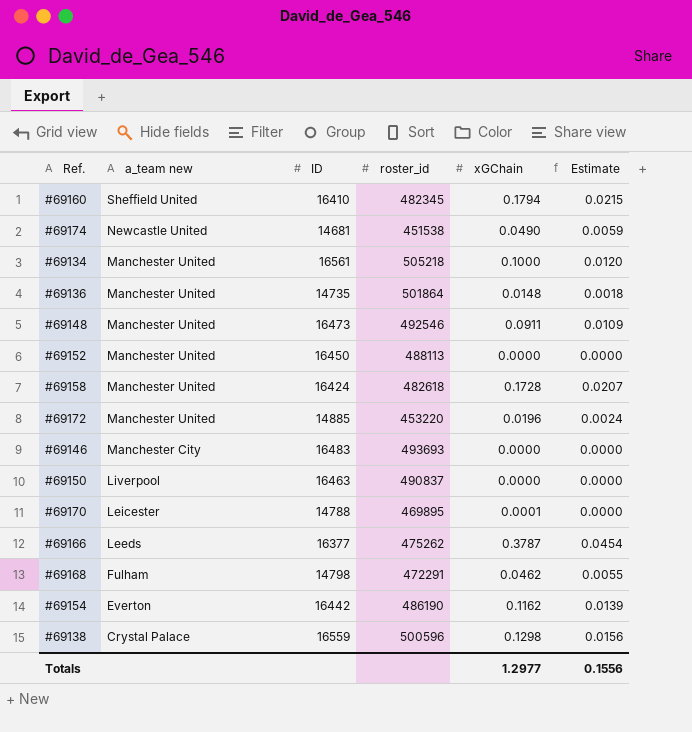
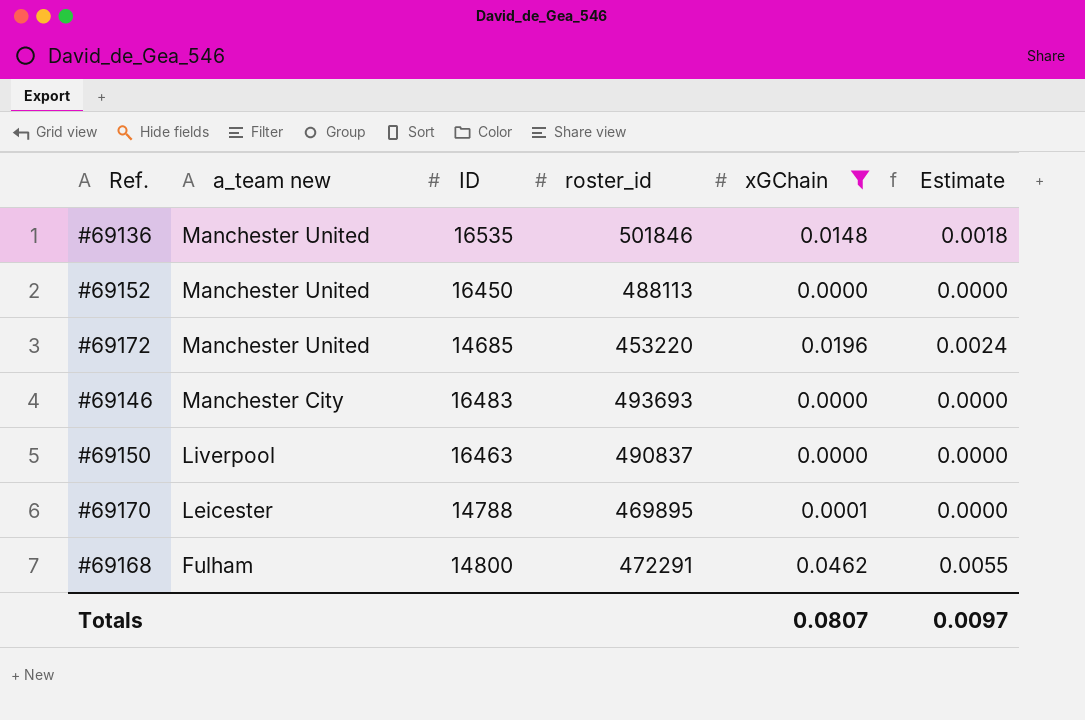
filter: none -> xGChain <= 0.0462
#69136 | ID: 14735 -> 16535
#69136 | roster_id: 501864 -> 501846
#69172 | ID: 14885 -> 14685
#69168 | ID: 14798 -> 14800
Totals | xGChain: 1.2977 -> 0.0807
Totals | Estimate: 0.1556 -> 0.0097

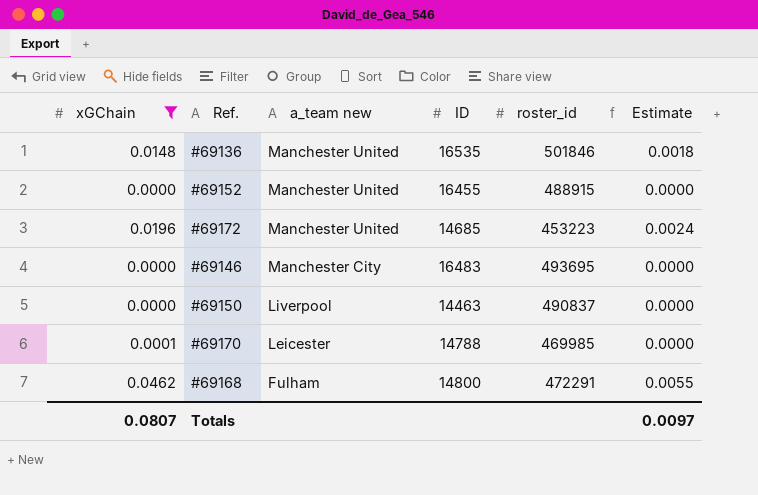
column xGChain | position: 5 -> 1
#69152 | ID: 16450 -> 16455
#69152 | roster_id: 488113 -> 488915
#69172 | roster_id: 453220 -> 453223
#69146 | roster_id: 493693 -> 493695
#69150 | ID: 16463 -> 14463
#69170 | roster_id: 469895 -> 469985

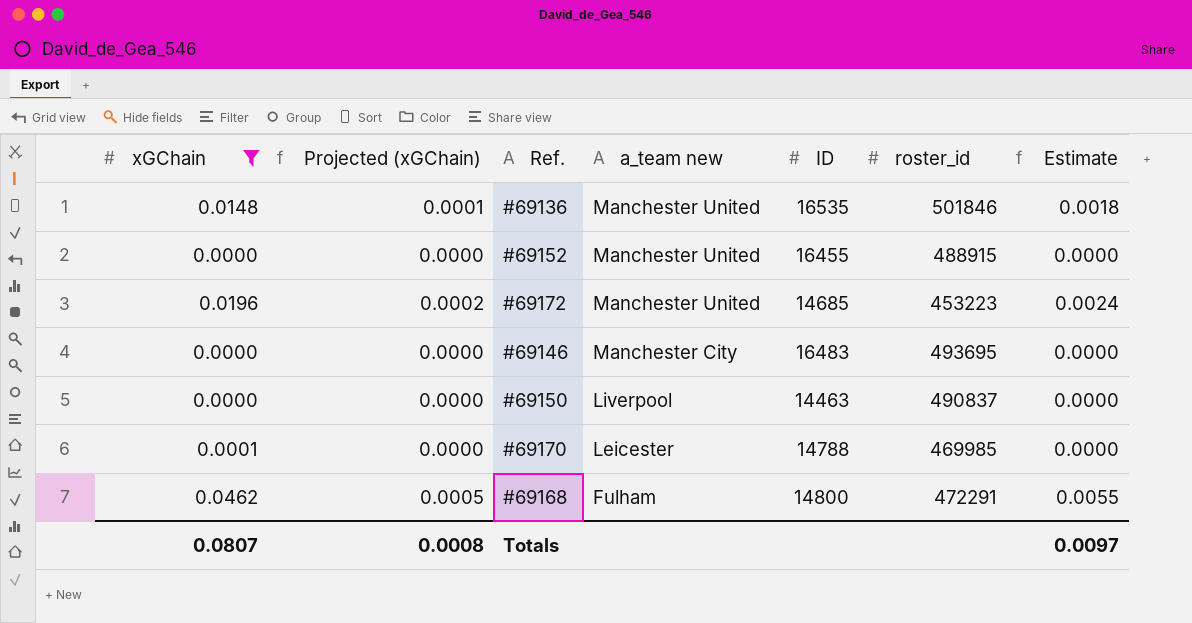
column Projected (xGChain) | formula: none -> [xGChain] * 0.01

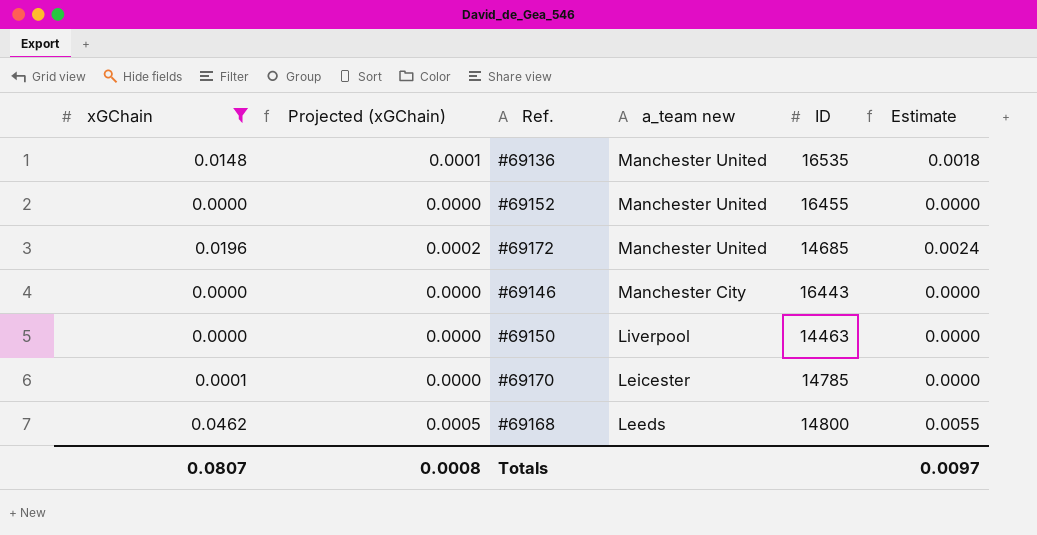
column roster_id | position: 6 -> none
#69146 | ID: 16483 -> 16443
#69170 | ID: 14788 -> 14785
#69168 | a_team new: Fulham -> Leeds

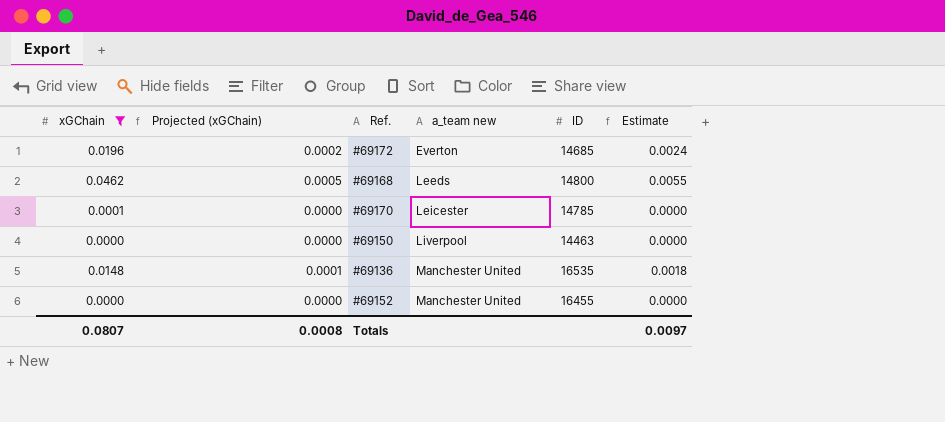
row order: a_team new descending -> a_team new ascending
row #69146: 0.0000 | 0.0000 | Manchester City | 16443 | 0.0000 -> none
#69172 | a_team new: Manchester United -> Everton

